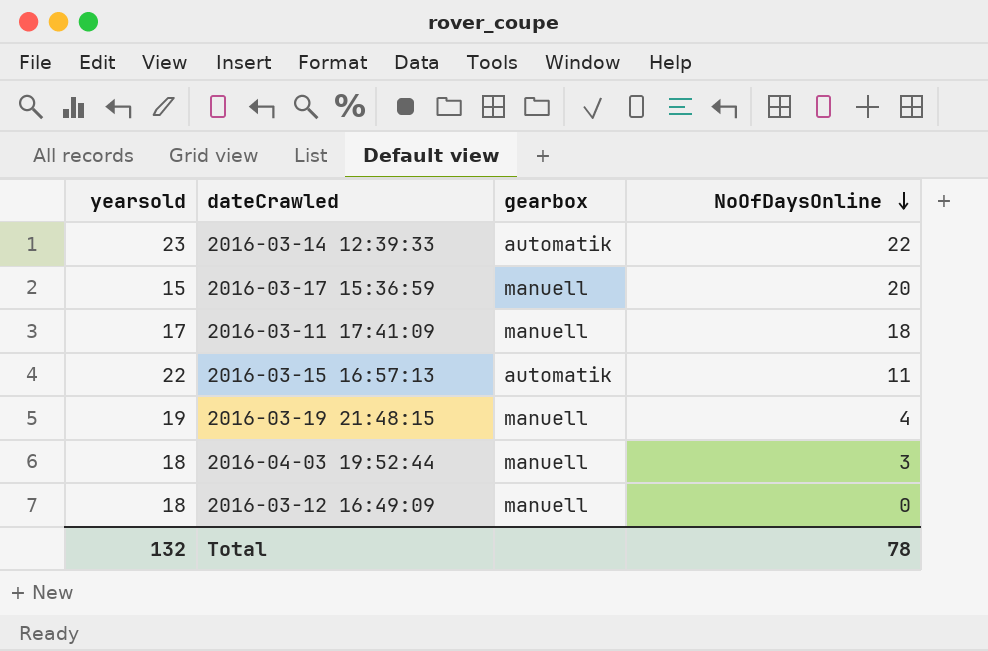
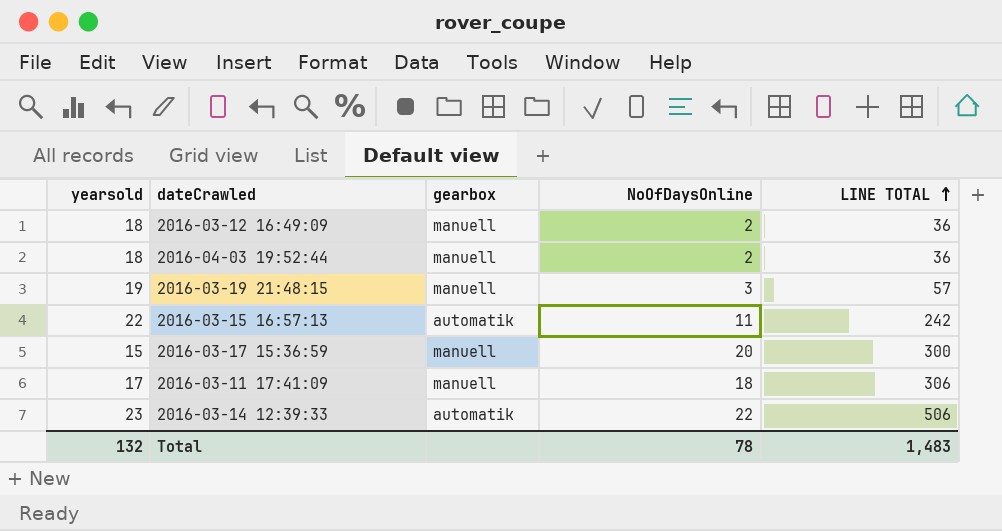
row order: NoOfDaysOnline descending -> LINE TOTAL ascending
column LINE TOTAL | formula: none -> [yearsold] * [NoOfDaysOnline]
2016-03-12 16:49:09 | NoOfDaysOnline: 0 -> 2
2016-04-03 19:52:44 | NoOfDaysOnline: 3 -> 2
2016-03-19 21:48:15 | NoOfDaysOnline: 4 -> 3

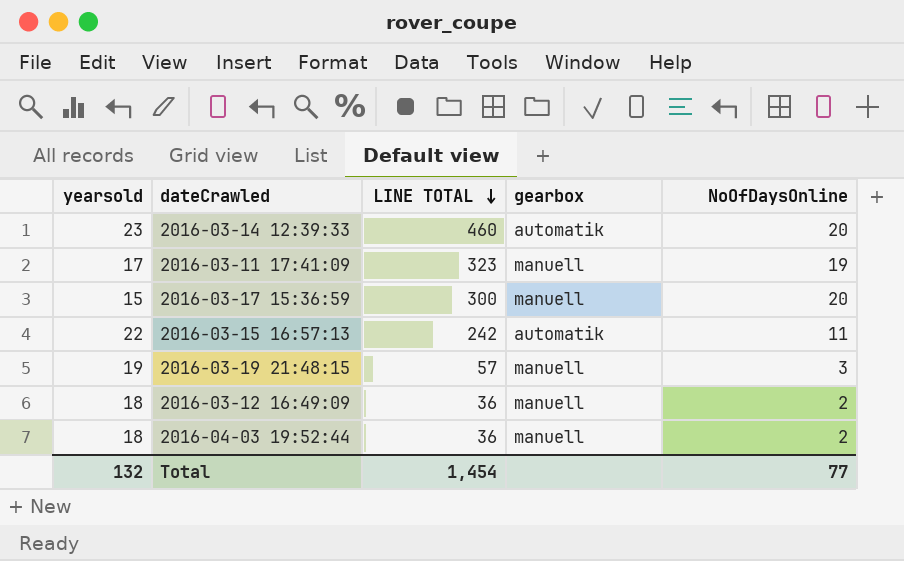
row order: LINE TOTAL ascending -> LINE TOTAL descending
column LINE TOTAL | position: 5 -> 3
2016-03-14 12:39:33 | LINE TOTAL: 506 -> 460
2016-03-14 12:39:33 | NoOfDaysOnline: 22 -> 20
2016-03-11 17:41:09 | LINE TOTAL: 306 -> 323
2016-03-11 17:41:09 | NoOfDaysOnline: 18 -> 19
Total | LINE TOTAL: 1,483 -> 1,454
Total | NoOfDaysOnline: 78 -> 77

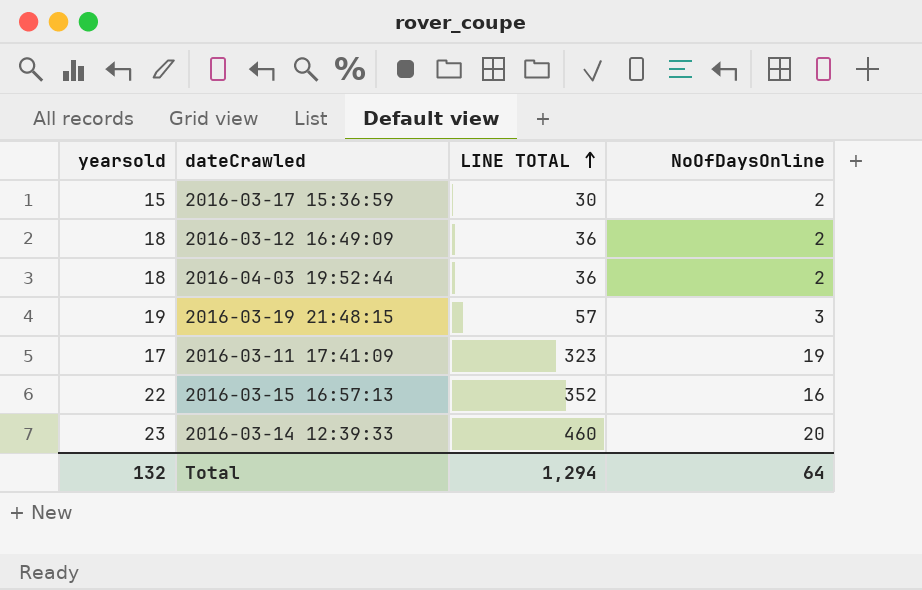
row order: LINE TOTAL descending -> LINE TOTAL ascending
column gearbox | position: 4 -> none
2016-03-17 15:36:59 | LINE TOTAL: 300 -> 30
2016-03-17 15:36:59 | NoOfDaysOnline: 20 -> 2
2016-03-15 16:57:13 | LINE TOTAL: 242 -> 352
2016-03-15 16:57:13 | NoOfDaysOnline: 11 -> 16
Total | LINE TOTAL: 1,454 -> 1,294
Total | NoOfDaysOnline: 77 -> 64

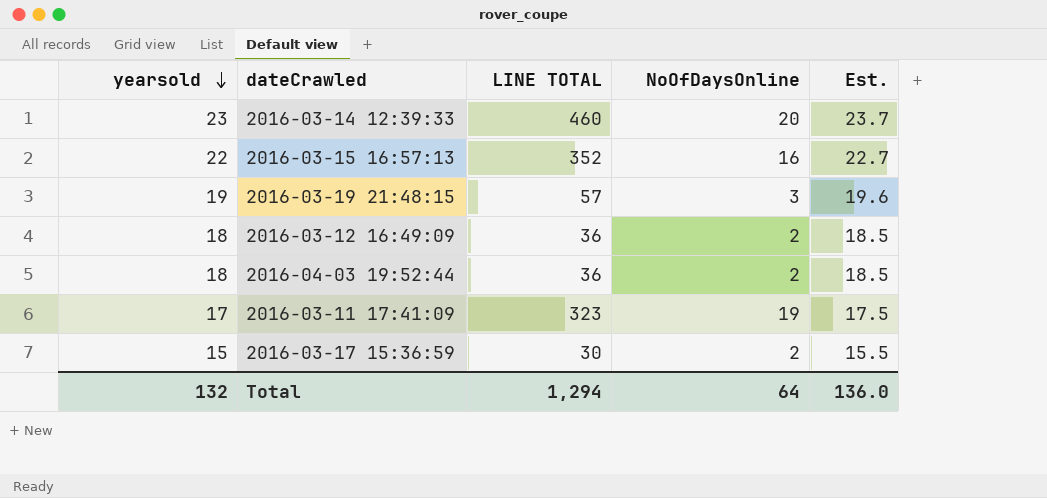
row order: LINE TOTAL ascending -> yearsold descending
column Est. | formula: none -> [yearsold] * 1.03

